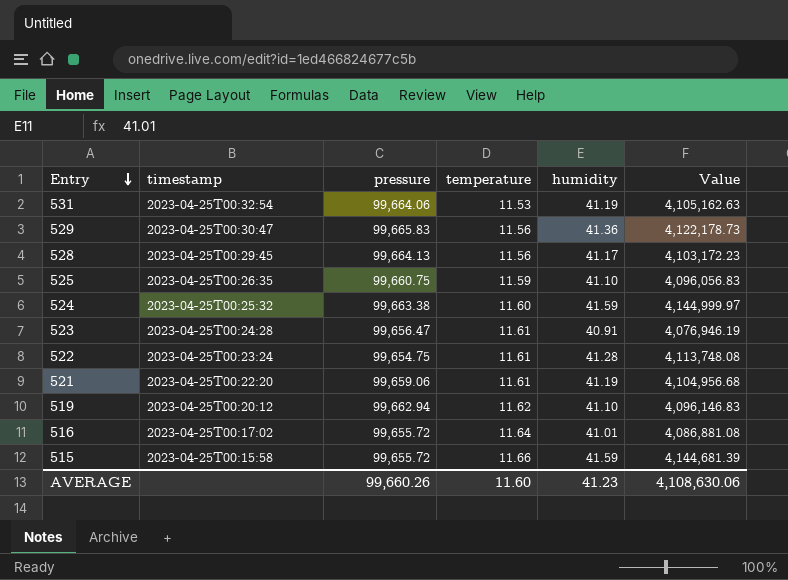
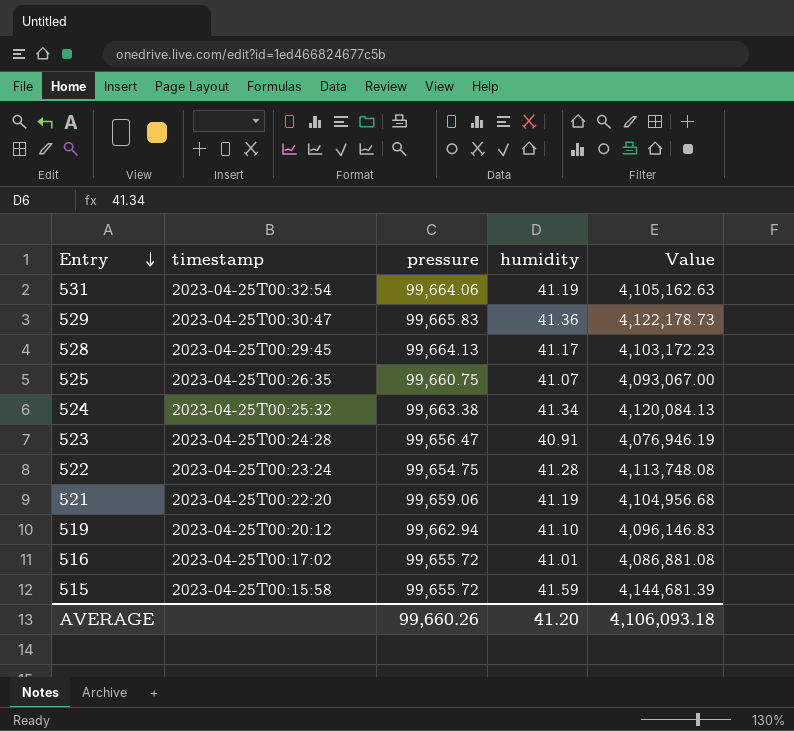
column temperature | position: 4 -> none
525 | humidity: 41.10 -> 41.07
525 | Value: 4,096,056.83 -> 4,093,067.00
524 | humidity: 41.59 -> 41.34
524 | Value: 4,144,999.97 -> 4,120,084.13
AVERAGE | humidity: 41.23 -> 41.20
AVERAGE | Value: 4,108,630.06 -> 4,106,093.18

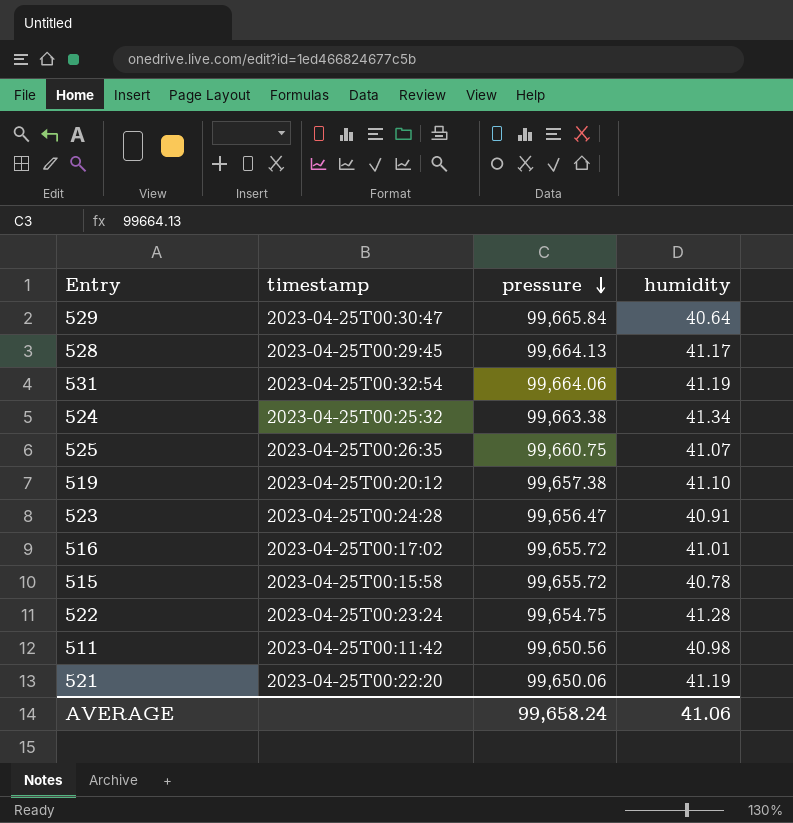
row order: Entry descending -> pressure descending
column Value | formula: [pressure] * [humidity] -> none
529 | pressure: 99,665.83 -> 99,665.84
529 | humidity: 41.36 -> 40.64
519 | pressure: 99,662.94 -> 99,657.38
515 | humidity: 41.59 -> 40.78
row 511: none -> 2023-04-25T00:11:42 | 99,650.56 | 40.98
521 | pressure: 99,659.06 -> 99,650.06
AVERAGE | pressure: 99,660.26 -> 99,658.24
AVERAGE | humidity: 41.20 -> 41.06

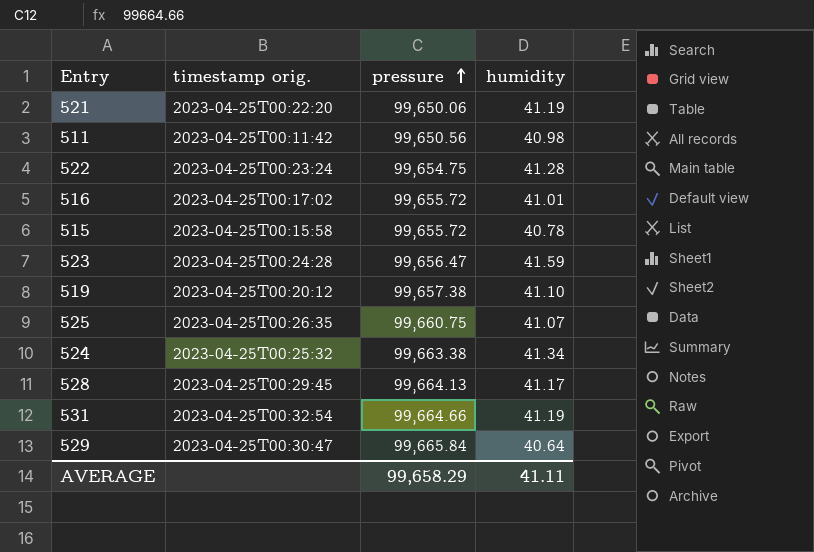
row order: pressure descending -> pressure ascending
column name: timestamp -> timestamp orig.
523 | humidity: 40.91 -> 41.59
531 | pressure: 99,664.06 -> 99,664.66
AVERAGE | pressure: 99,658.24 -> 99,658.29
AVERAGE | humidity: 41.06 -> 41.11

